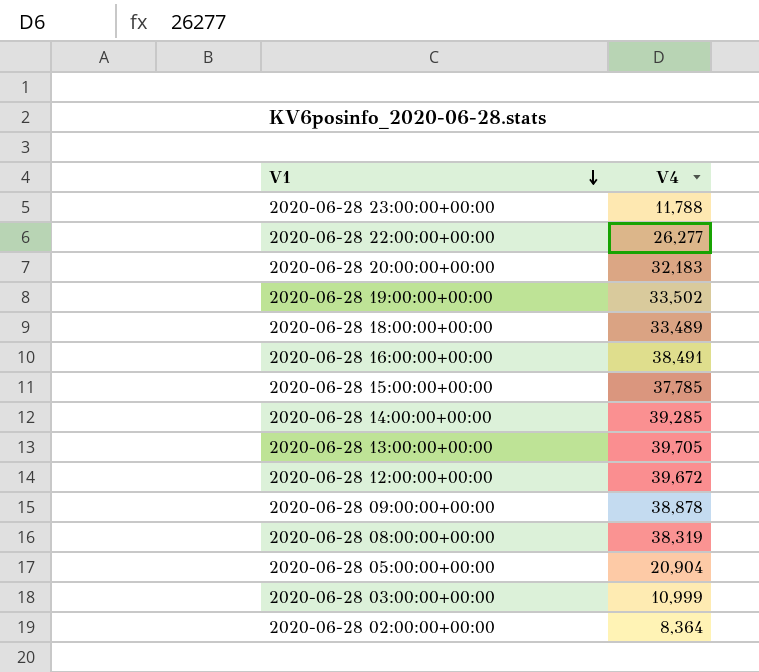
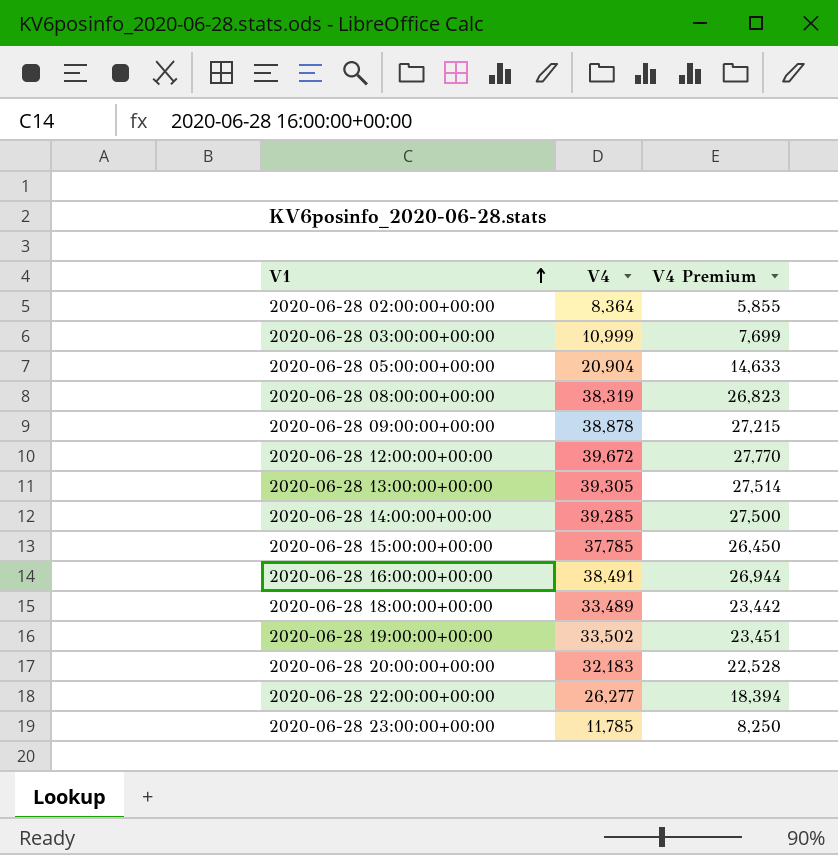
row order: V1 descending -> V1 ascending
column V4 Premium | formula: none -> [V4] * 0.7
2020-06-28 13:00:00+00:00 | V4: 39,705 -> 39,305
2020-06-28 23:00:00+00:00 | V4: 11,788 -> 11,785

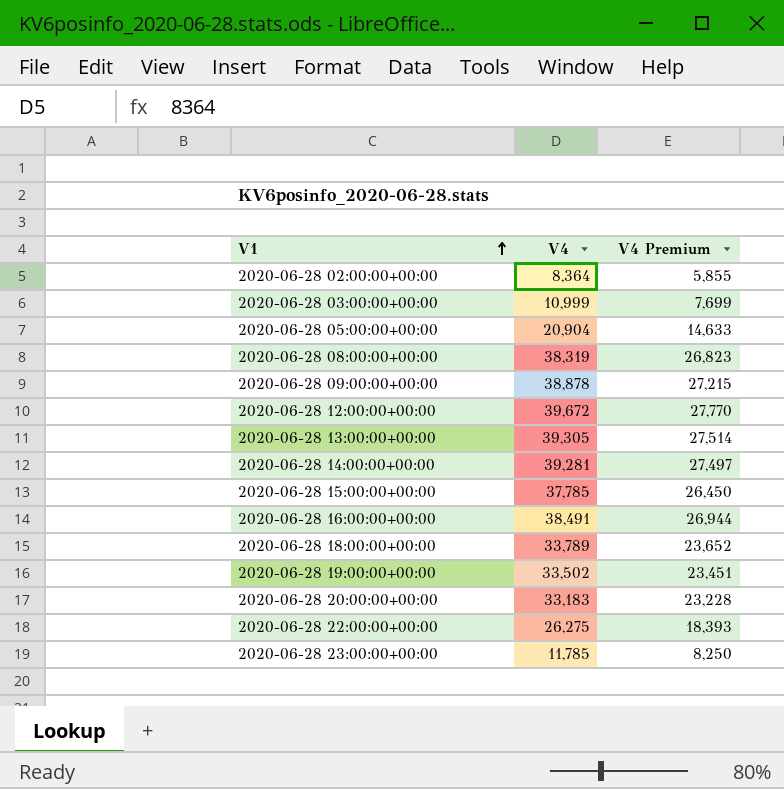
2020-06-28 14:00:00+00:00 | V4: 39,285 -> 39,281
2020-06-28 14:00:00+00:00 | V4 Premium: 27,500 -> 27,497
2020-06-28 18:00:00+00:00 | V4: 33,489 -> 33,789
2020-06-28 18:00:00+00:00 | V4 Premium: 23,442 -> 23,652
2020-06-28 20:00:00+00:00 | V4: 32,183 -> 33,183
2020-06-28 20:00:00+00:00 | V4 Premium: 22,528 -> 23,228
2020-06-28 22:00:00+00:00 | V4: 26,277 -> 26,275
2020-06-28 22:00:00+00:00 | V4 Premium: 18,394 -> 18,393

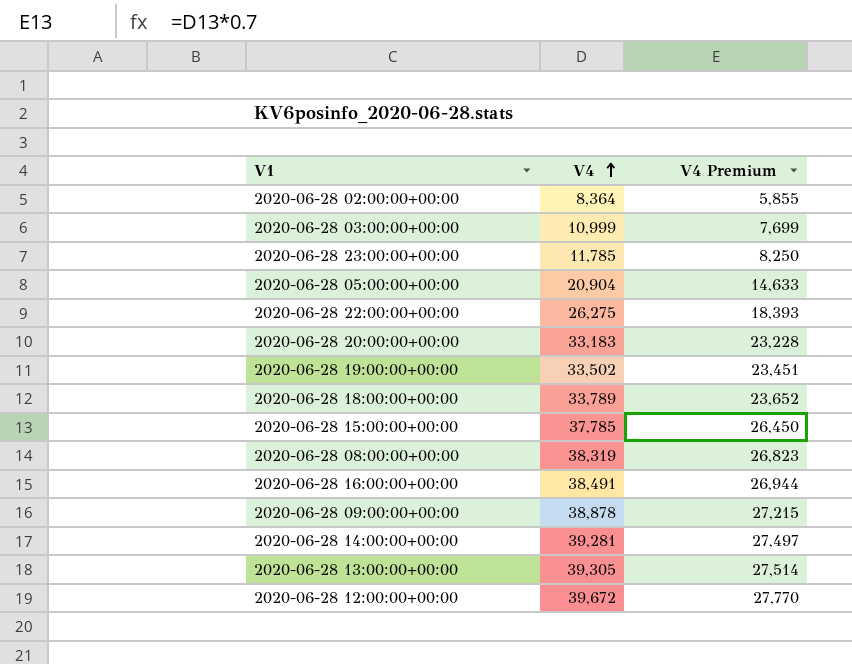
row order: V1 ascending -> V4 ascending

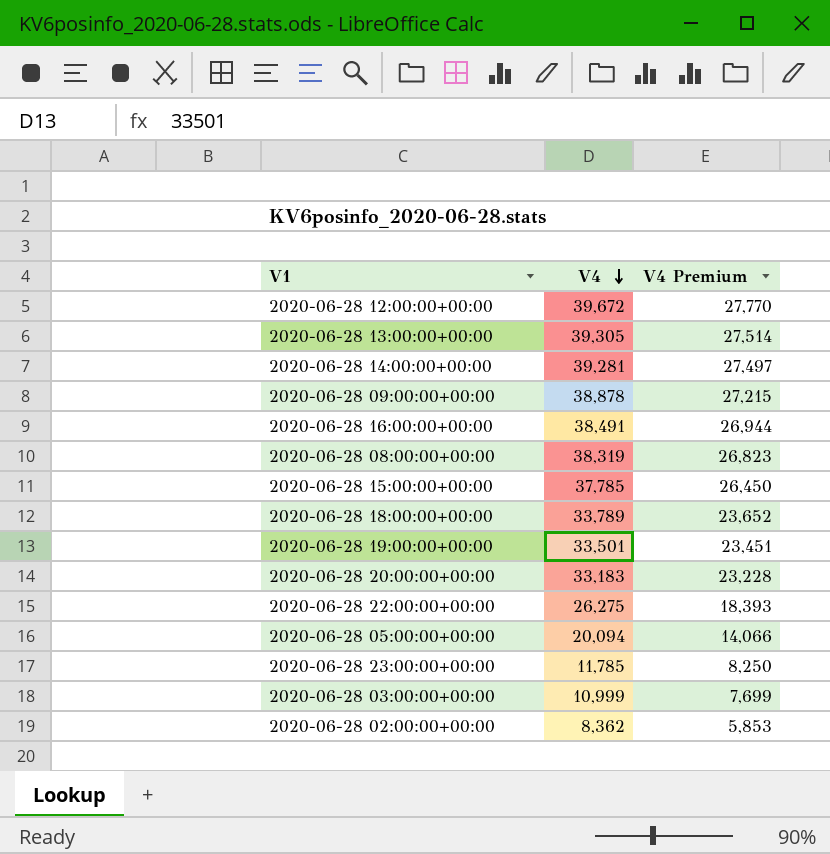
row order: V4 ascending -> V4 descending
2020-06-28 19:00:00+00:00 | V4: 33,502 -> 33,501
2020-06-28 05:00:00+00:00 | V4: 20,904 -> 20,094
2020-06-28 05:00:00+00:00 | V4 Premium: 14,633 -> 14,066
2020-06-28 02:00:00+00:00 | V4: 8,364 -> 8,362
2020-06-28 02:00:00+00:00 | V4 Premium: 5,855 -> 5,853

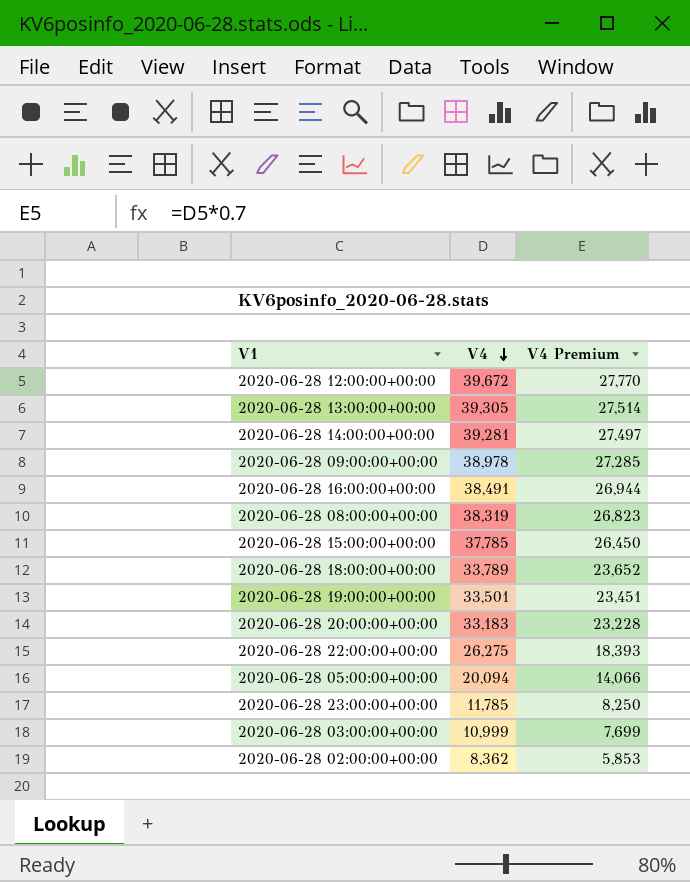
2020-06-28 09:00:00+00:00 | V4: 38,878 -> 38,978
2020-06-28 09:00:00+00:00 | V4 Premium: 27,215 -> 27,285

